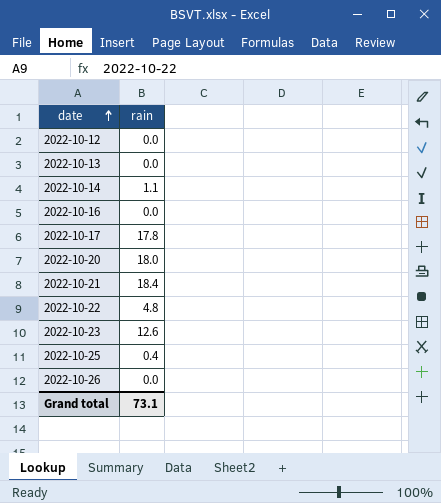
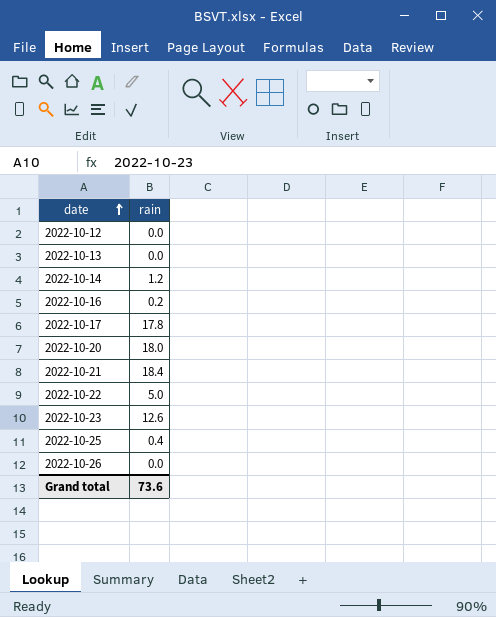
2022-10-14 | rain: 1.1 -> 1.2
2022-10-16 | rain: 0.0 -> 0.2
2022-10-22 | rain: 4.8 -> 5.0
Grand total | rain: 73.1 -> 73.6

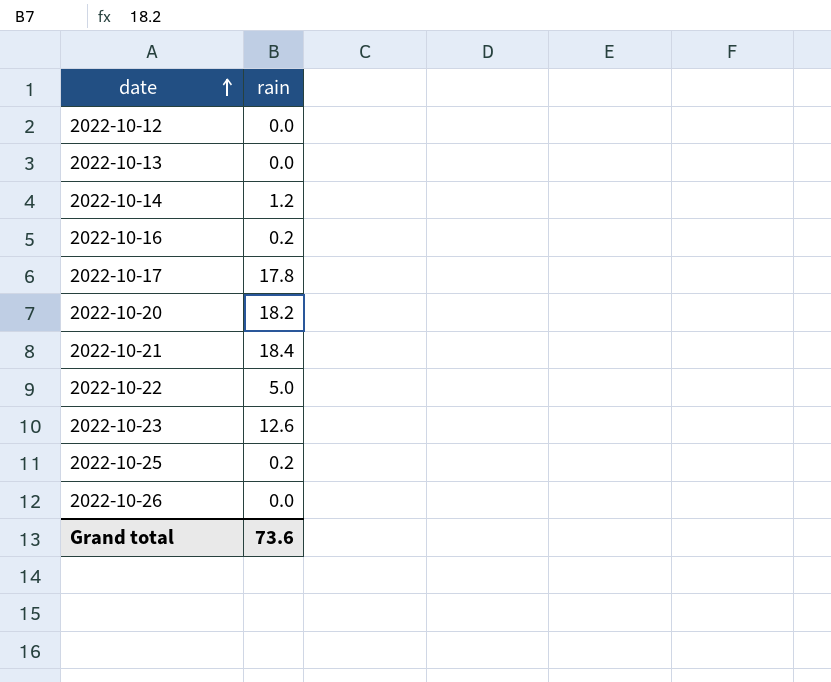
2022-10-20 | rain: 18.0 -> 18.2
2022-10-25 | rain: 0.4 -> 0.2

